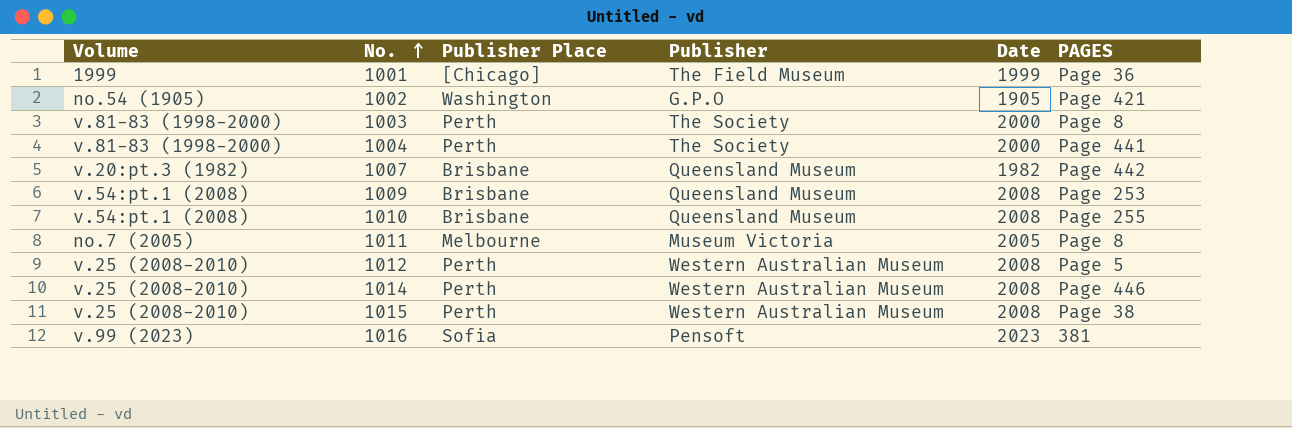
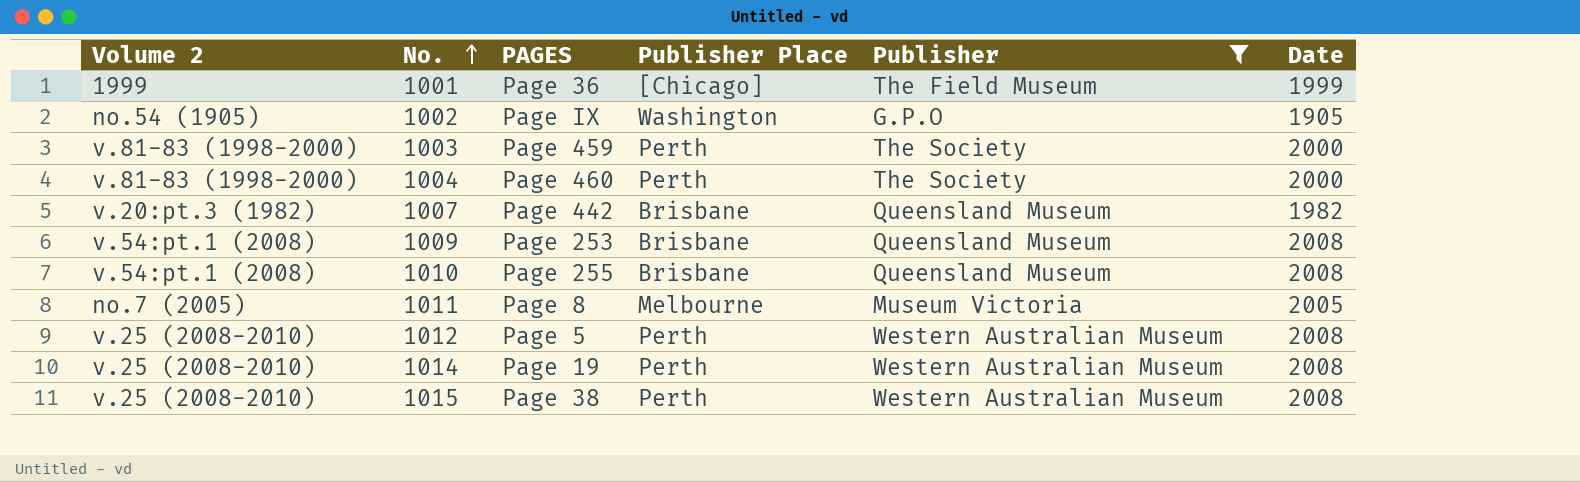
filter: none -> Publisher != Pensoft
column name: Volume -> Volume 2
column PAGES | position: 6 -> 3
1002 | PAGES: Page 421 -> Page IX
1003 | PAGES: Page 8 -> Page 459
1004 | PAGES: Page 441 -> Page 460
1014 | PAGES: Page 446 -> Page 19

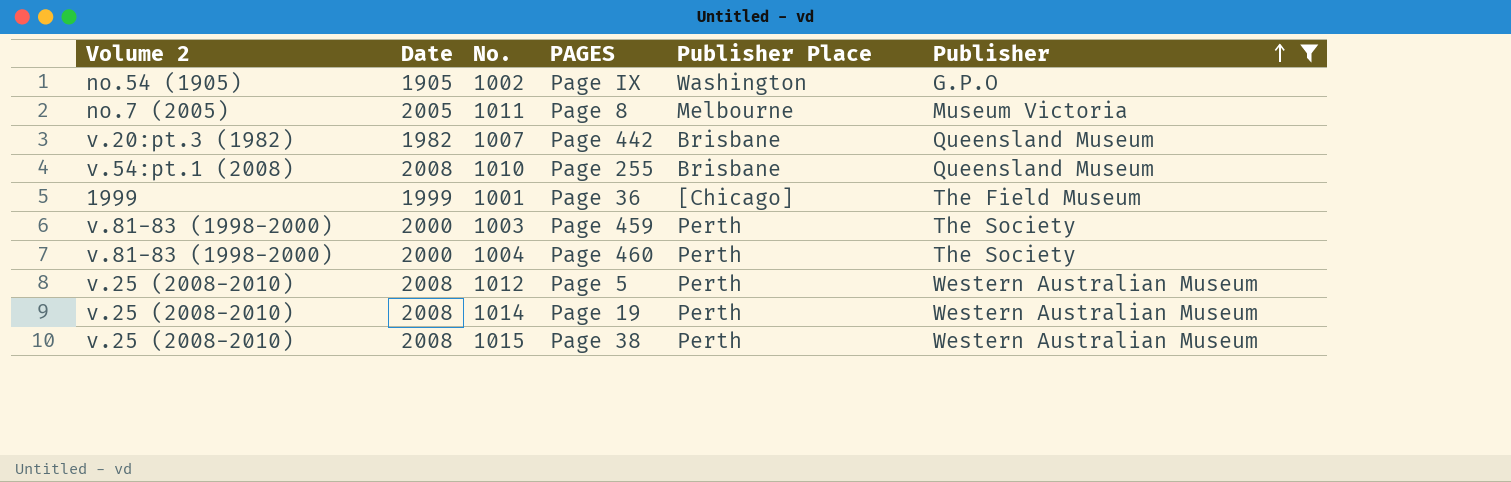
row order: No. ascending -> Publisher ascending
column Date | position: 6 -> 2
row 1009: v.54:pt.1 (2008) | Page 253 | Brisbane | Queensland Museum | 2008 -> none

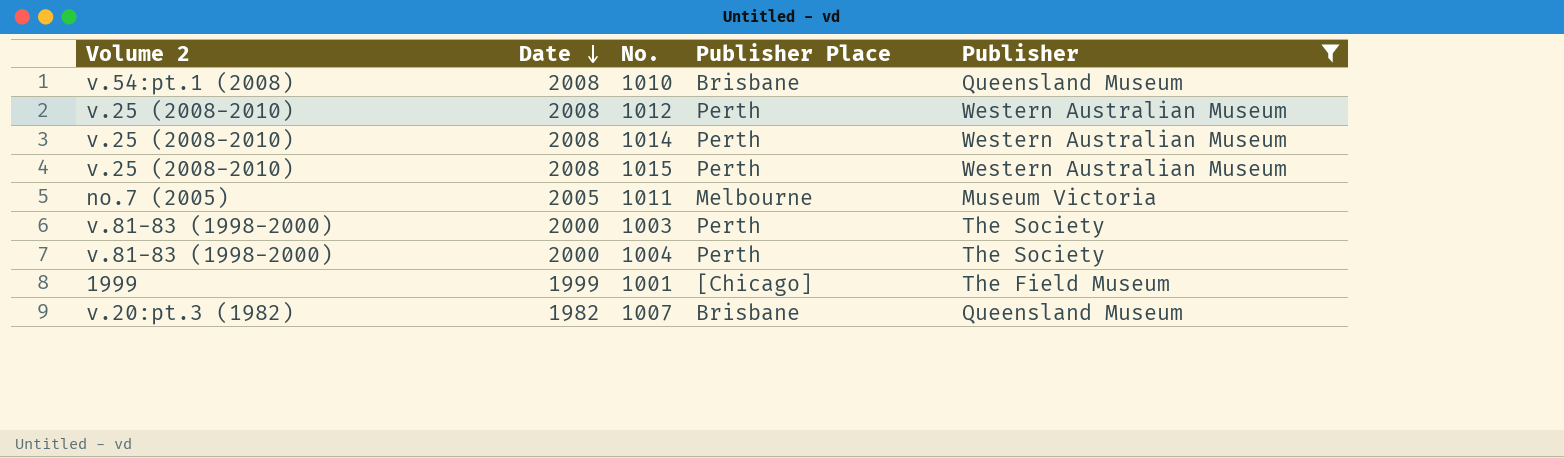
row order: Publisher ascending -> Date descending
column PAGES | position: 4 -> none
row 1002: no.54 (1905) | 1905 | Page IX | Washington | G.P.O -> none

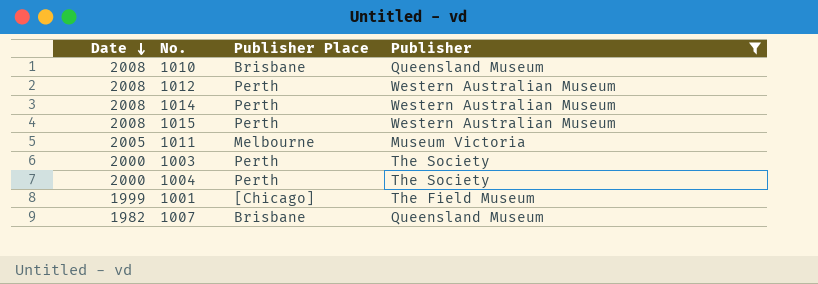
column Volume 2 | position: 1 -> none

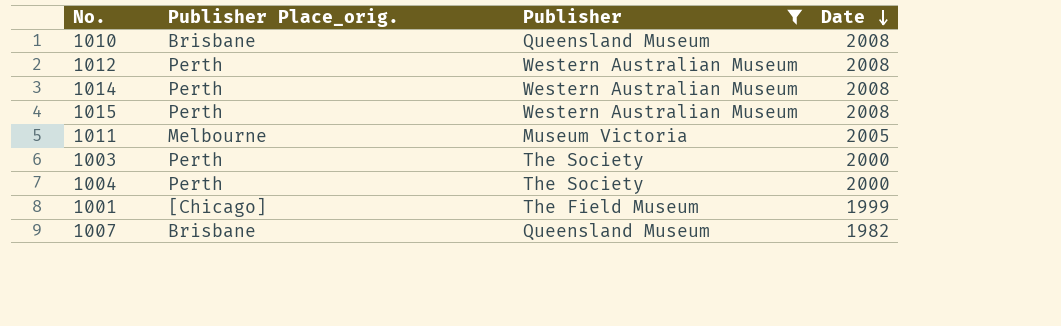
column name: Publisher Place -> Publisher Place_orig.
column Date | position: 1 -> 4

